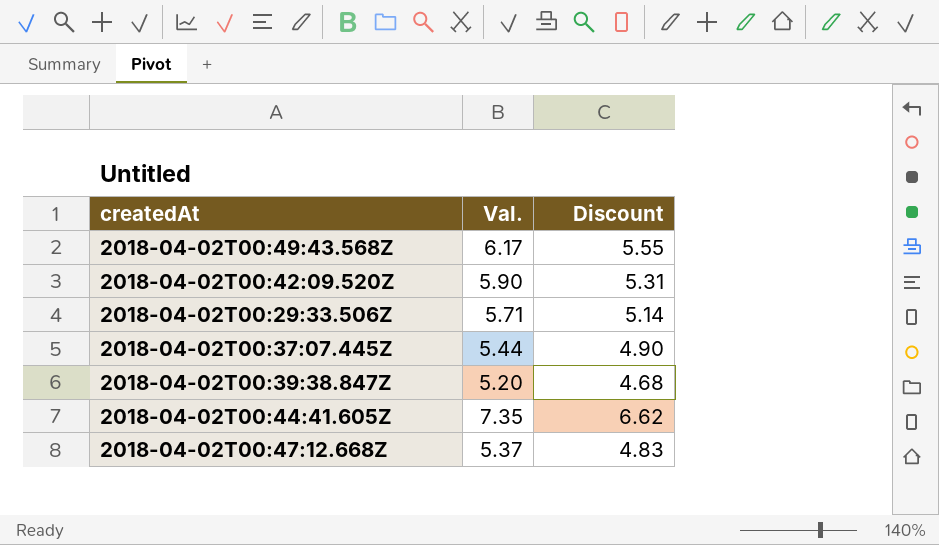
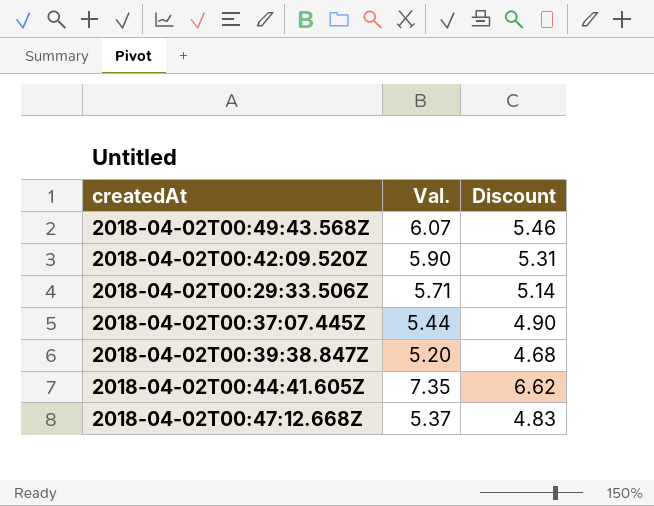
2018-04-02T00:49:43.568Z | Val.: 6.17 -> 6.07
2018-04-02T00:49:43.568Z | Discount: 5.55 -> 5.46

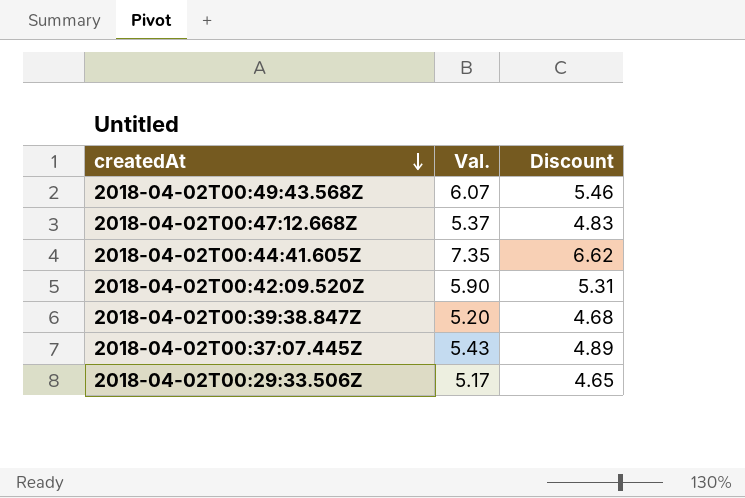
row order: none -> createdAt descending
2018-04-02T00:37:07.445Z | Val.: 5.44 -> 5.43
2018-04-02T00:37:07.445Z | Discount: 4.90 -> 4.89
2018-04-02T00:29:33.506Z | Val.: 5.71 -> 5.17
2018-04-02T00:29:33.506Z | Discount: 5.14 -> 4.65

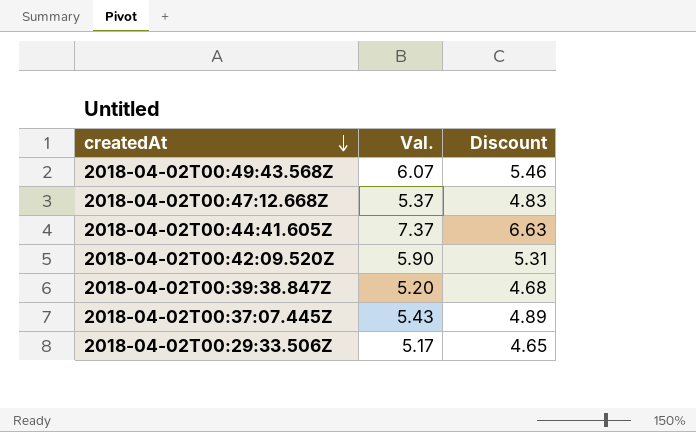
2018-04-02T00:44:41.605Z | Val.: 7.35 -> 7.37
2018-04-02T00:44:41.605Z | Discount: 6.62 -> 6.63

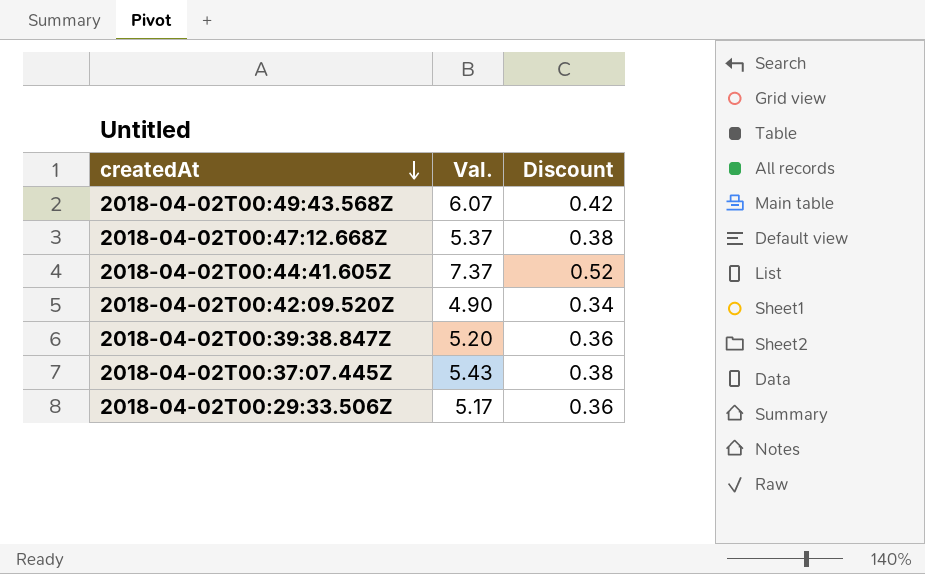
column Discount | formula: [Val.] * 0.9 -> [Val.] * 0.07
2018-04-02T00:42:09.520Z | Val.: 5.90 -> 4.90

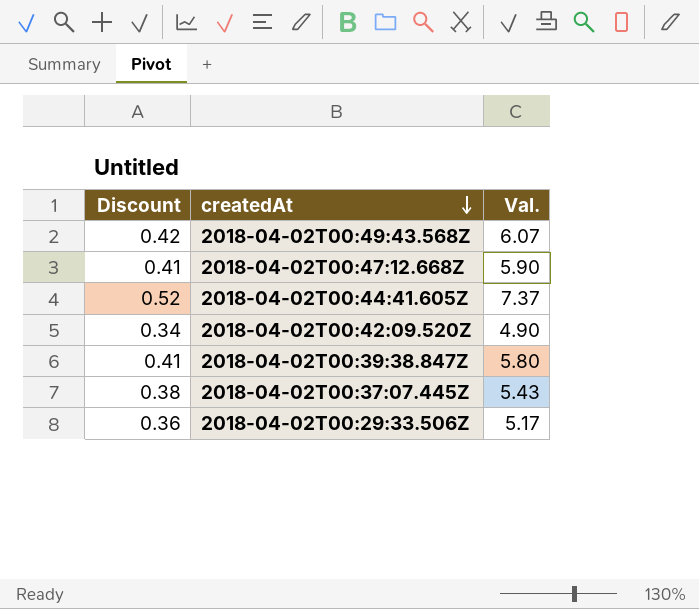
column Discount | position: 3 -> 1
2018-04-02T00:47:12.668Z | Discount: 0.38 -> 0.41
2018-04-02T00:47:12.668Z | Val.: 5.37 -> 5.90
2018-04-02T00:39:38.847Z | Discount: 0.36 -> 0.41
2018-04-02T00:39:38.847Z | Val.: 5.20 -> 5.80

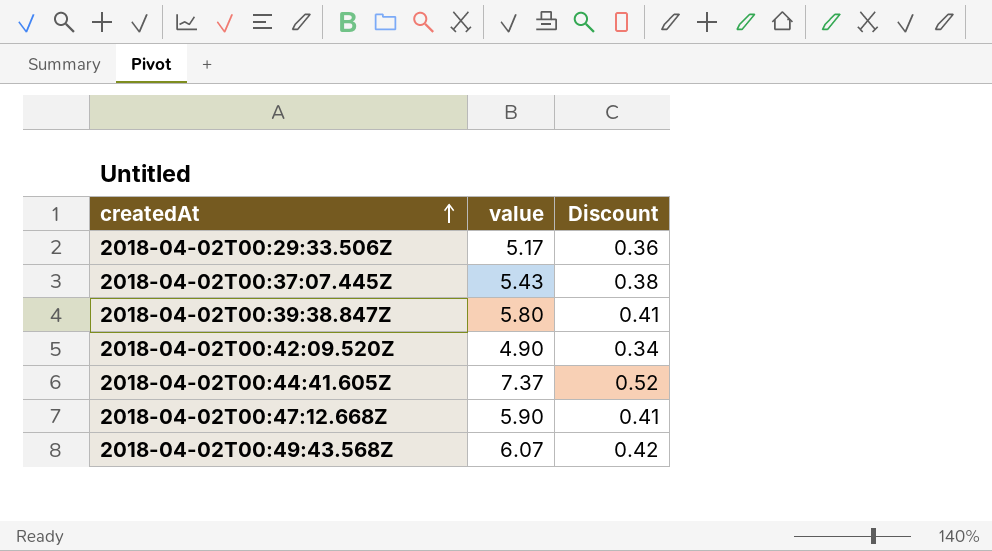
row order: createdAt descending -> createdAt ascending
column name: Val. -> value
column Discount | position: 1 -> 3

